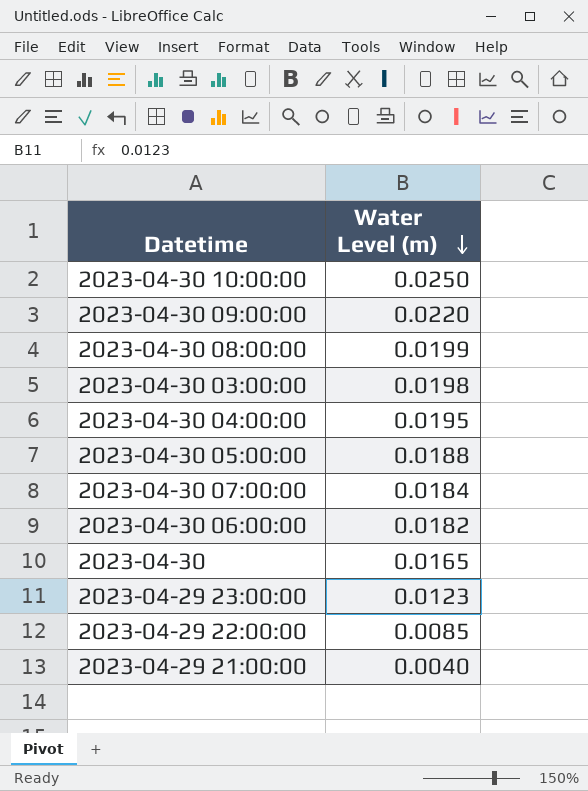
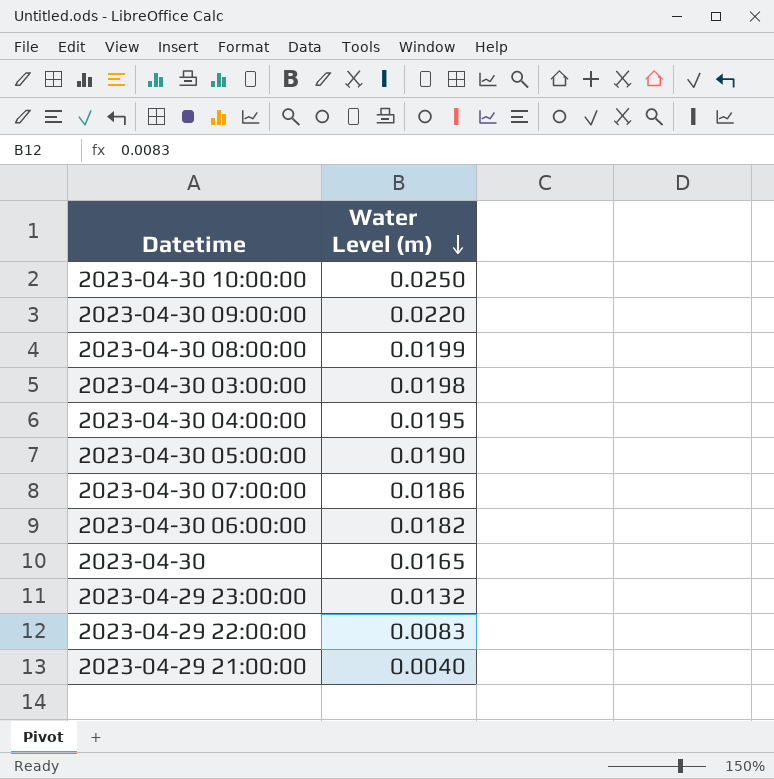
2023-04-30 05:00:00 | Water Level (m): 0.0188 -> 0.0190
2023-04-30 07:00:00 | Water Level (m): 0.0184 -> 0.0186
2023-04-29 23:00:00 | Water Level (m): 0.0123 -> 0.0132
2023-04-29 22:00:00 | Water Level (m): 0.0085 -> 0.0083

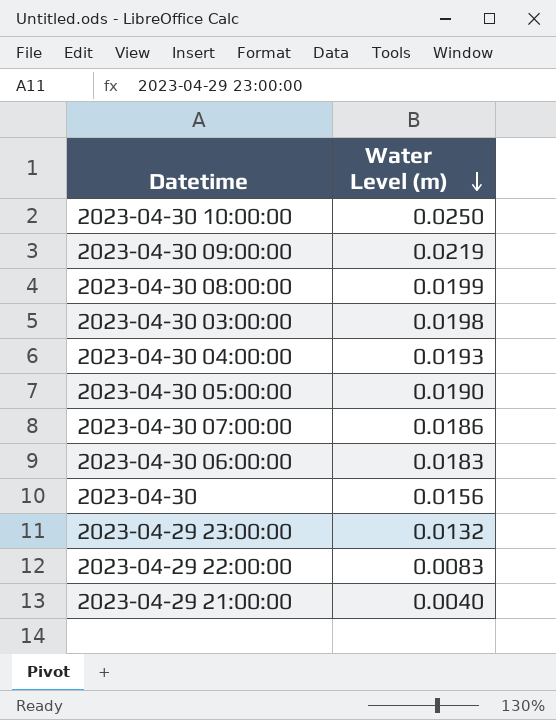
2023-04-30 09:00:00 | Water Level (m): 0.0220 -> 0.0219
2023-04-30 04:00:00 | Water Level (m): 0.0195 -> 0.0193
2023-04-30 06:00:00 | Water Level (m): 0.0182 -> 0.0183
2023-04-30 | Water Level (m): 0.0165 -> 0.0156

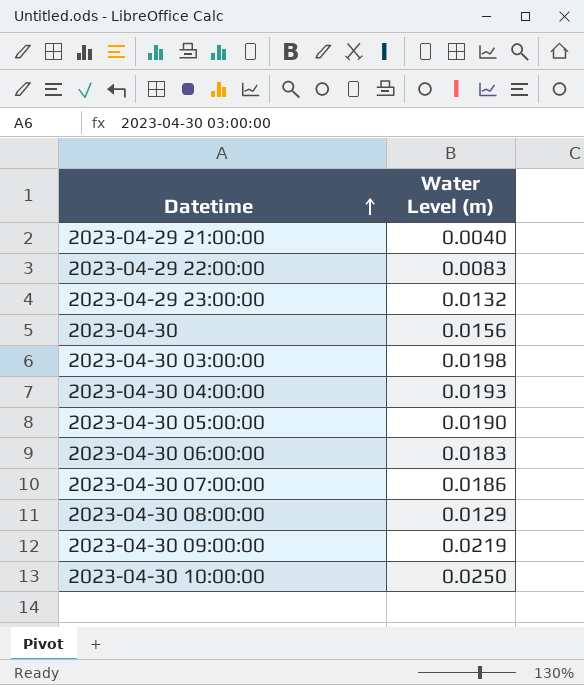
row order: Water Level (m) descending -> Datetime ascending
2023-04-30 08:00:00 | Water Level (m): 0.0199 -> 0.0129

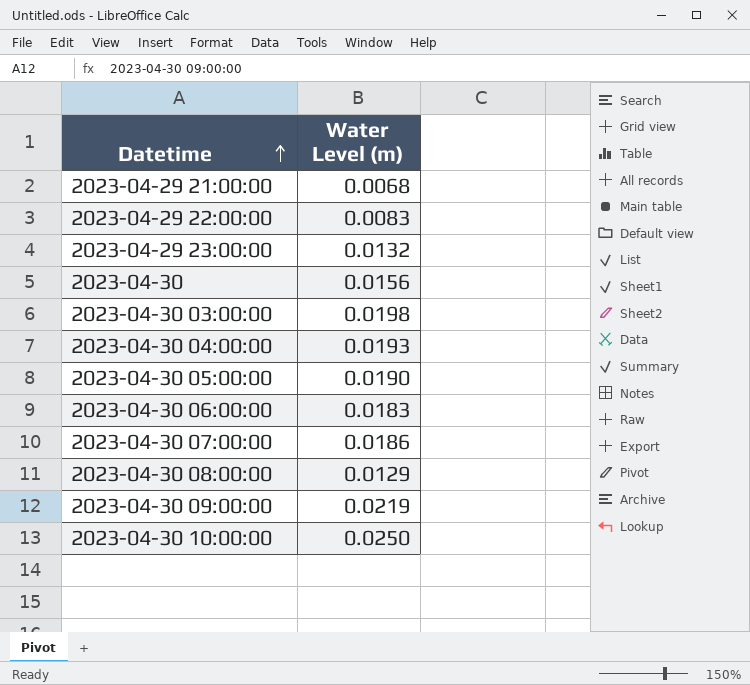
2023-04-29 21:00:00 | Water Level (m): 0.0040 -> 0.0068

